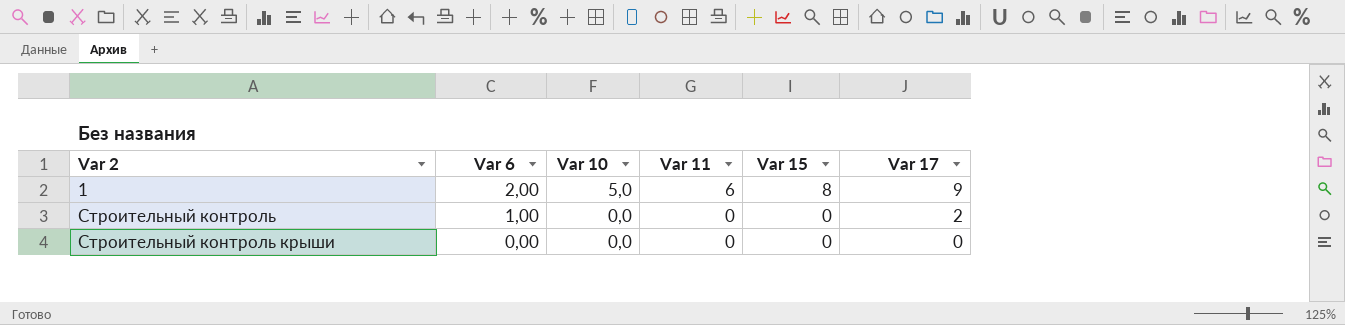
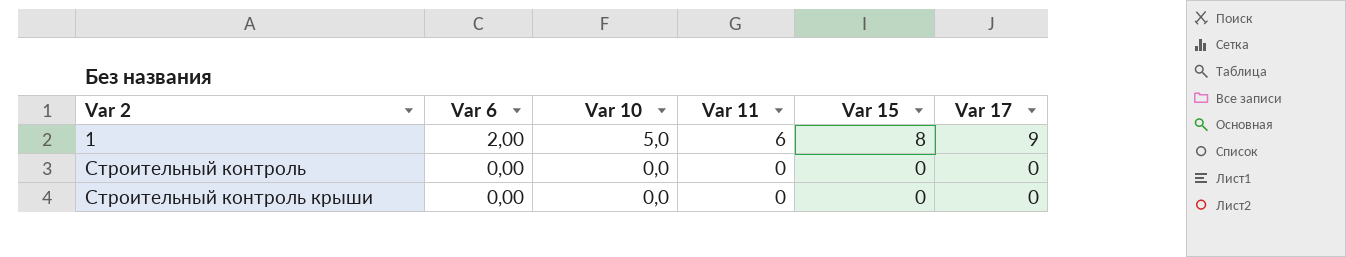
Строительный контроль | Var 6: 1,00 -> 0,00
Строительный контроль | Var 17: 2 -> 0

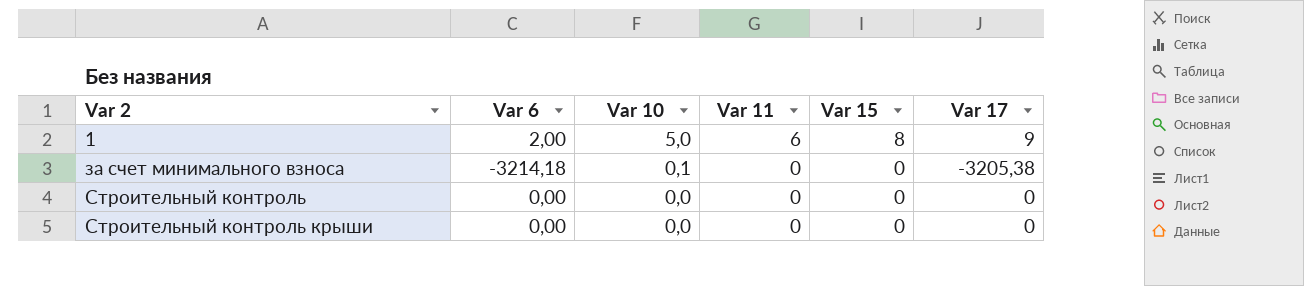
row за счет минимального взноса: none -> -3214,18 | 0,1 | 0 | 0 | -3205,38

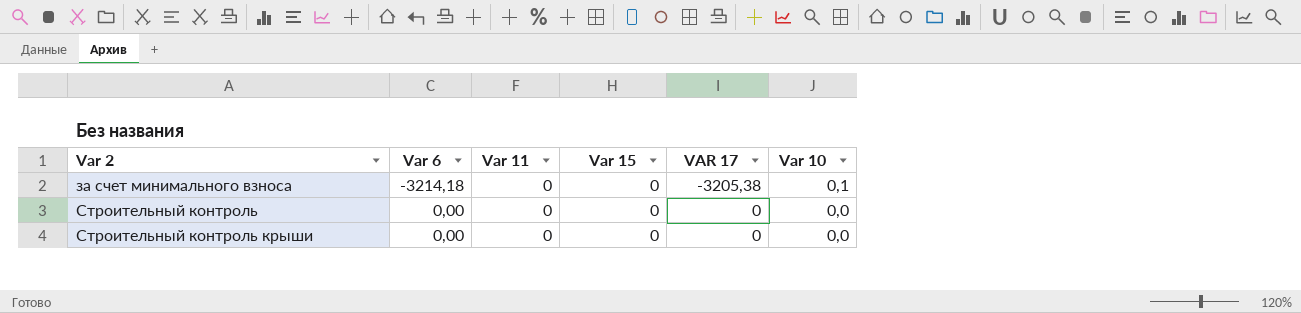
column name: Var 17 -> VAR 17
column Var 10 | position: 3 -> 6
row 1: 2,00 | 5,0 | 6 | 8 | 9 -> none

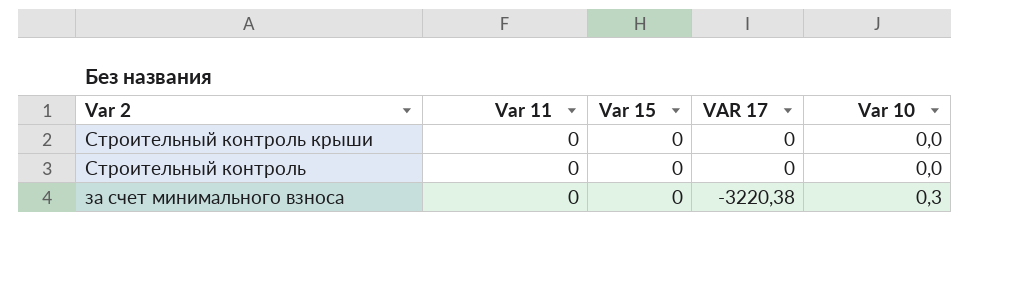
row order: Var 2 ascending -> Var 2 descending
column Var 6 | position: 2 -> none
за счет минимального взноса | VAR 17: -3205,38 -> -3220,38
за счет минимального взноса | Var 10: 0,1 -> 0,3

